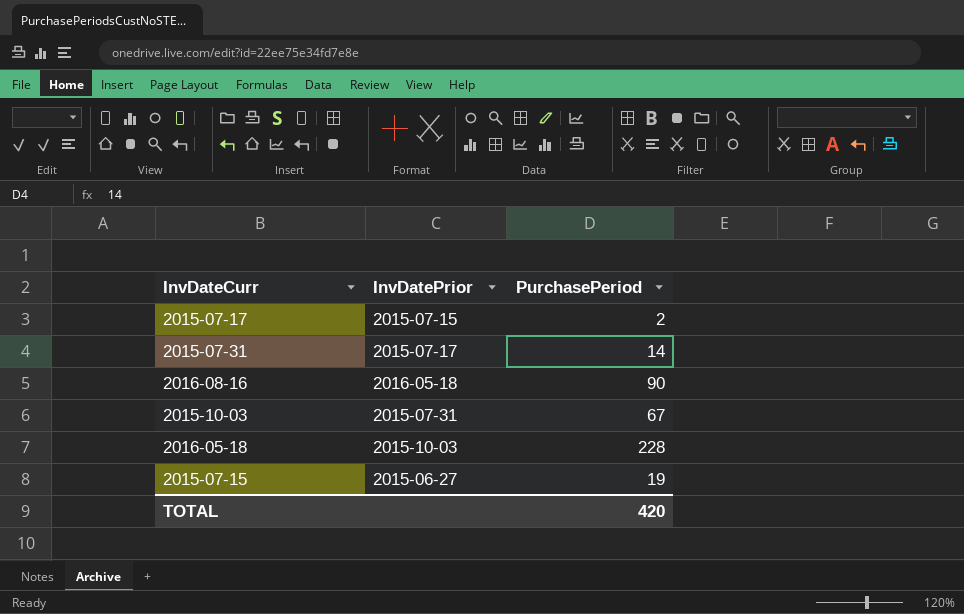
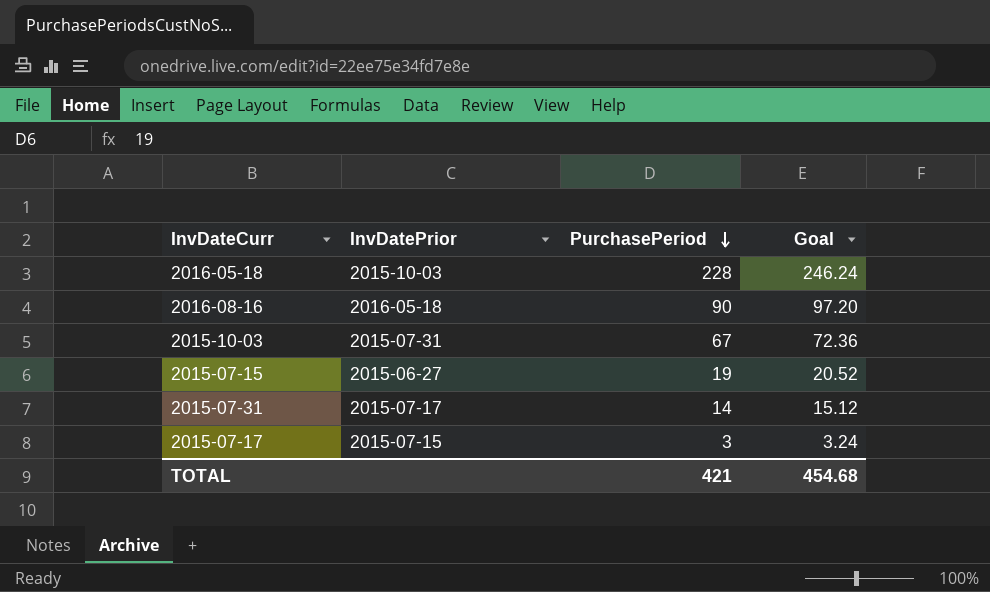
row order: none -> PurchasePeriod descending
column Goal | formula: none -> [PurchasePeriod] * 1.08
2015-07-17 | PurchasePeriod: 2 -> 3
TOTAL | PurchasePeriod: 420 -> 421

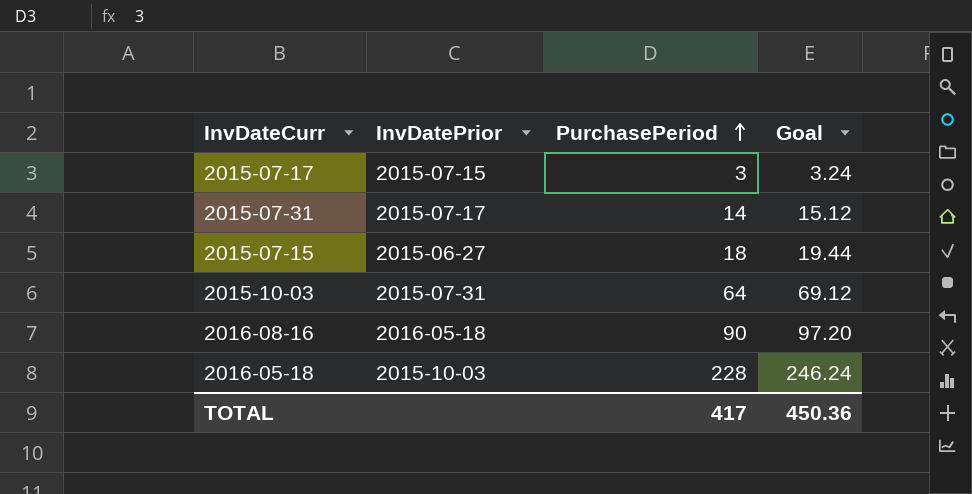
row order: PurchasePeriod descending -> PurchasePeriod ascending
2015-07-15 | PurchasePeriod: 19 -> 18
2015-07-15 | Goal: 20.52 -> 19.44
2015-10-03 | PurchasePeriod: 67 -> 64
2015-10-03 | Goal: 72.36 -> 69.12
TOTAL | PurchasePeriod: 421 -> 417
TOTAL | Goal: 454.68 -> 450.36

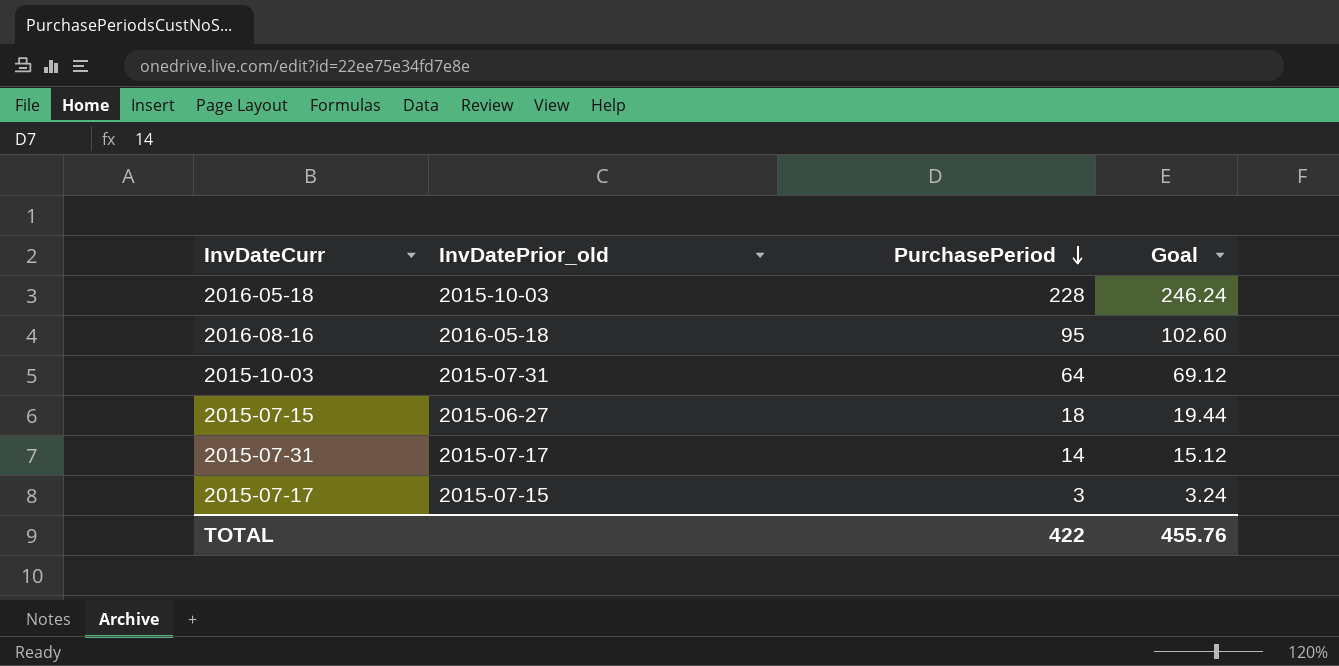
row order: PurchasePeriod ascending -> PurchasePeriod descending
column name: InvDatePrior -> InvDatePrior_old
2016-08-16 | PurchasePeriod: 90 -> 95
2016-08-16 | Goal: 97.20 -> 102.60
TOTAL | PurchasePeriod: 417 -> 422
TOTAL | Goal: 450.36 -> 455.76

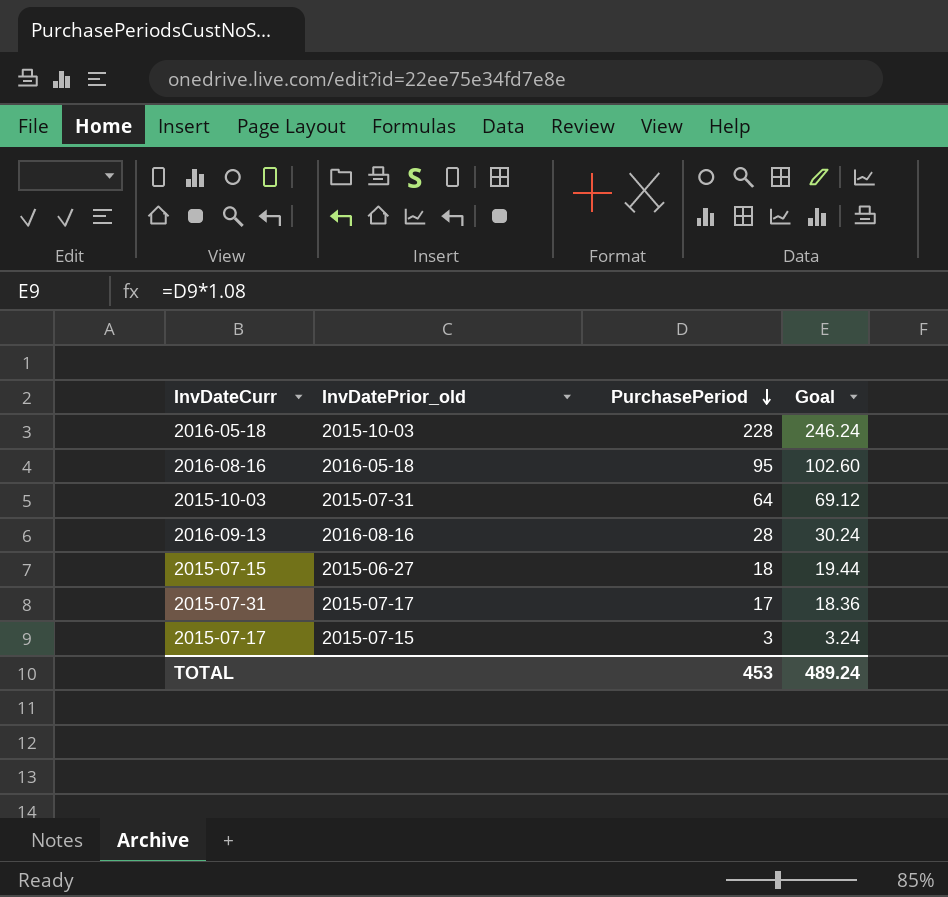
row 2016-09-13: none -> 2016-08-16 | 28 | 30.24
2015-07-31 | PurchasePeriod: 14 -> 17
2015-07-31 | Goal: 15.12 -> 18.36
TOTAL | PurchasePeriod: 422 -> 453
TOTAL | Goal: 455.76 -> 489.24

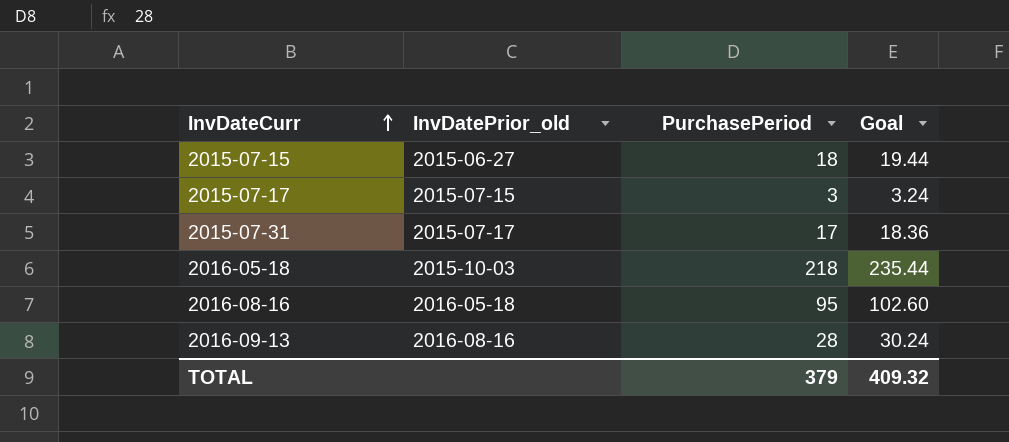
row order: PurchasePeriod descending -> InvDateCurr ascending
row 2015-10-03: 2015-07-31 | 64 | 69.12 -> none
2016-05-18 | PurchasePeriod: 228 -> 218
2016-05-18 | Goal: 246.24 -> 235.44
TOTAL | PurchasePeriod: 453 -> 379
TOTAL | Goal: 489.24 -> 409.32

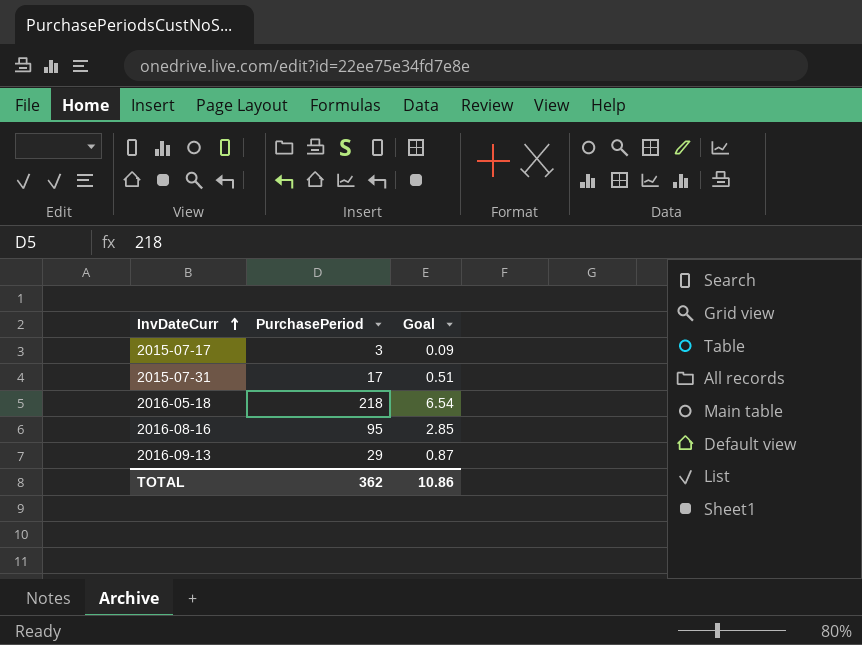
column InvDatePrior_old | position: 2 -> none
column Goal | formula: [PurchasePeriod] * 1.08 -> [PurchasePeriod] * 0.03
row 2015-07-15: 2015-06-27 | 18 | 19.44 -> none
2016-09-13 | PurchasePeriod: 28 -> 29
TOTAL | PurchasePeriod: 379 -> 362
TOTAL | Goal: 409.32 -> 10.86

